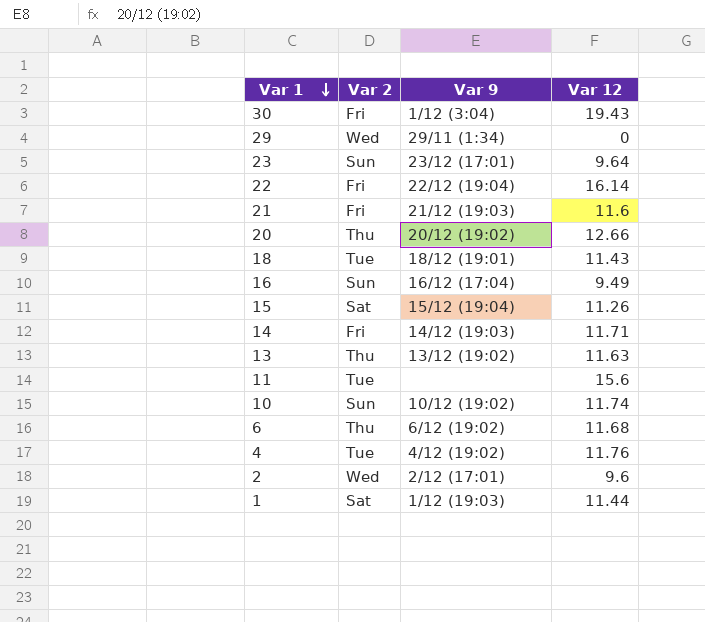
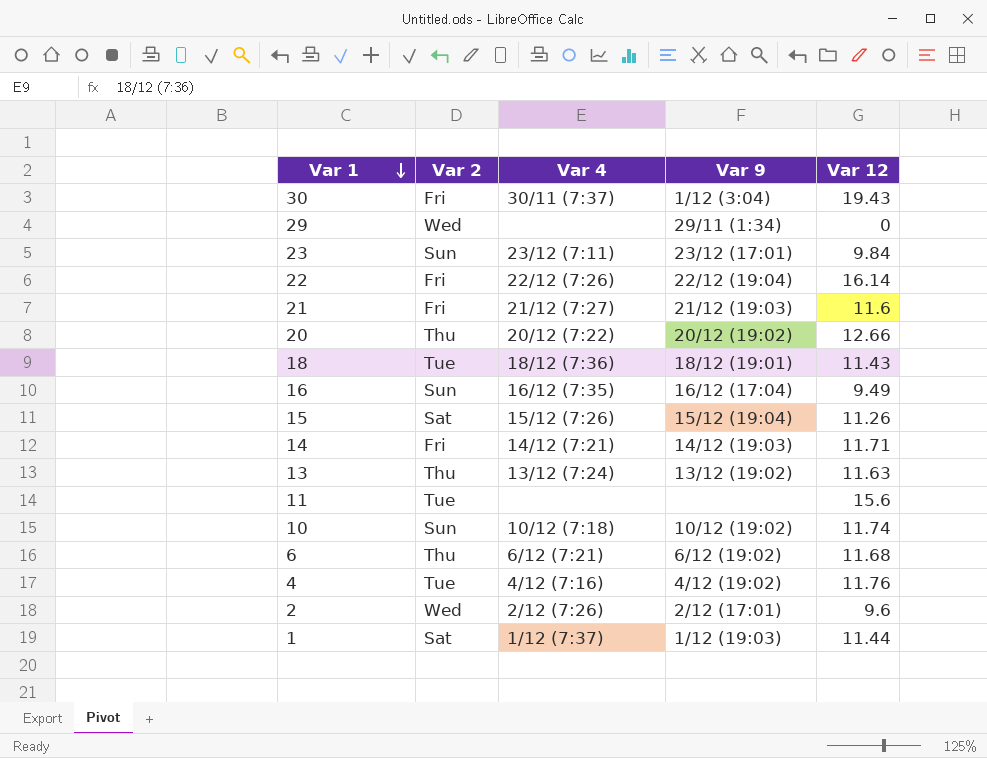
column Var 4 | position: none -> 3
23 | Var 12: 9.64 -> 9.84

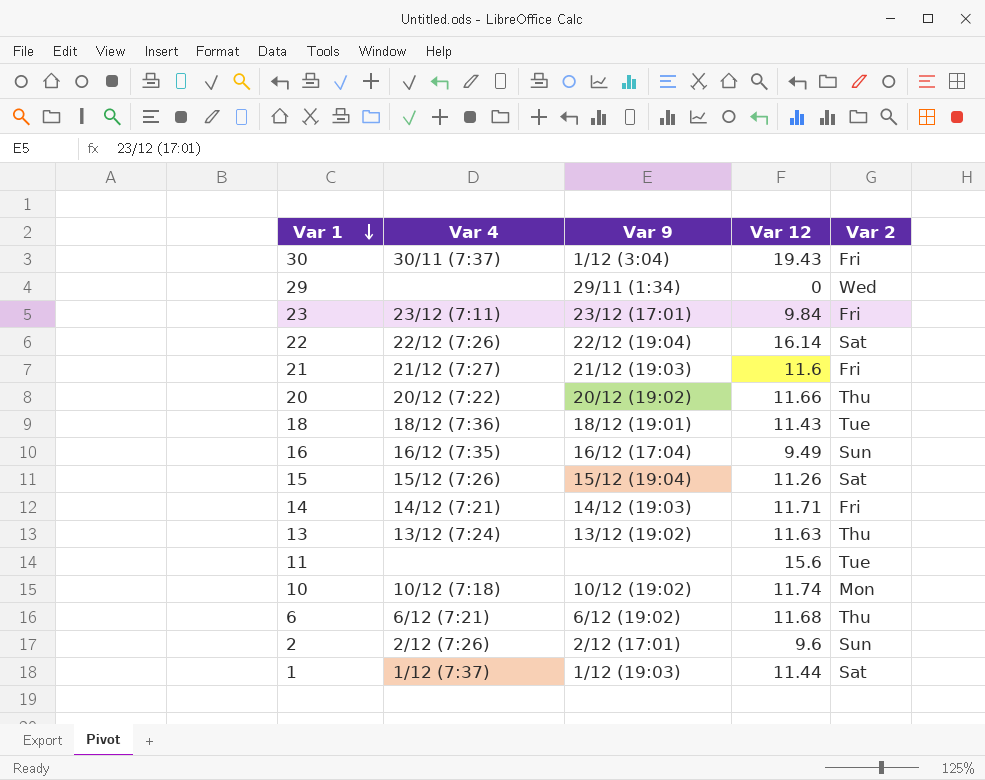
column Var 2 | position: 2 -> 5
row 4: Tue | 4/12 (7:16) | 4/12 (19:02) | 11.76 -> none
23 | Var 2: Sun -> Fri
22 | Var 2: Fri -> Sat
20 | Var 12: 12.66 -> 11.66
10 | Var 2: Sun -> Mon
2 | Var 2: Wed -> Sun

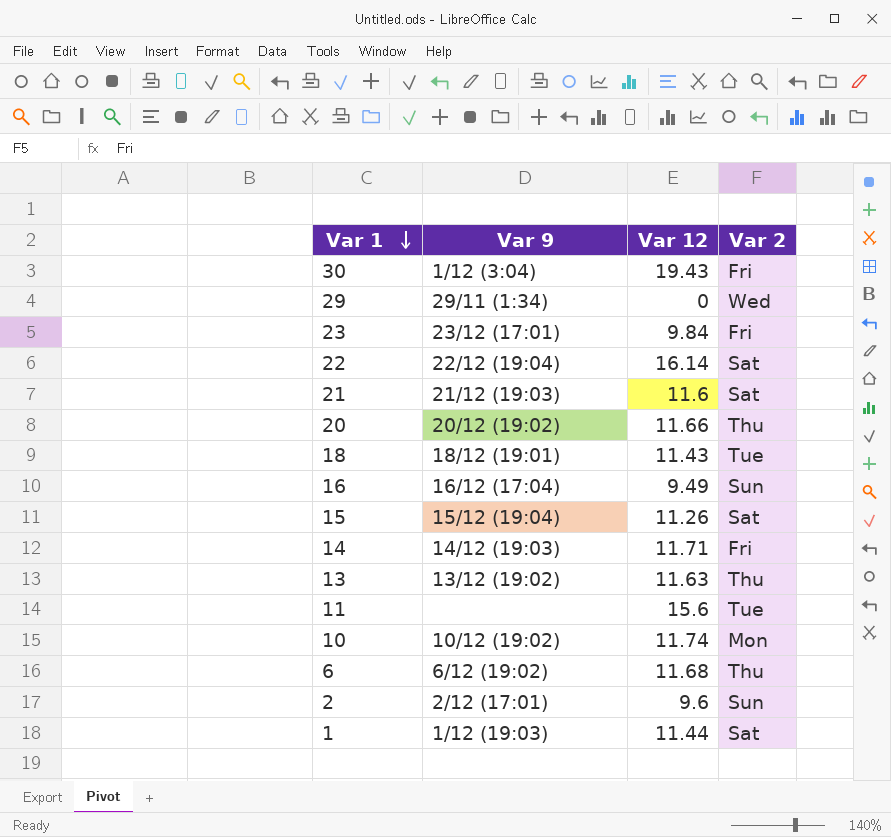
column Var 4 | position: 2 -> none
21 | Var 2: Fri -> Sat

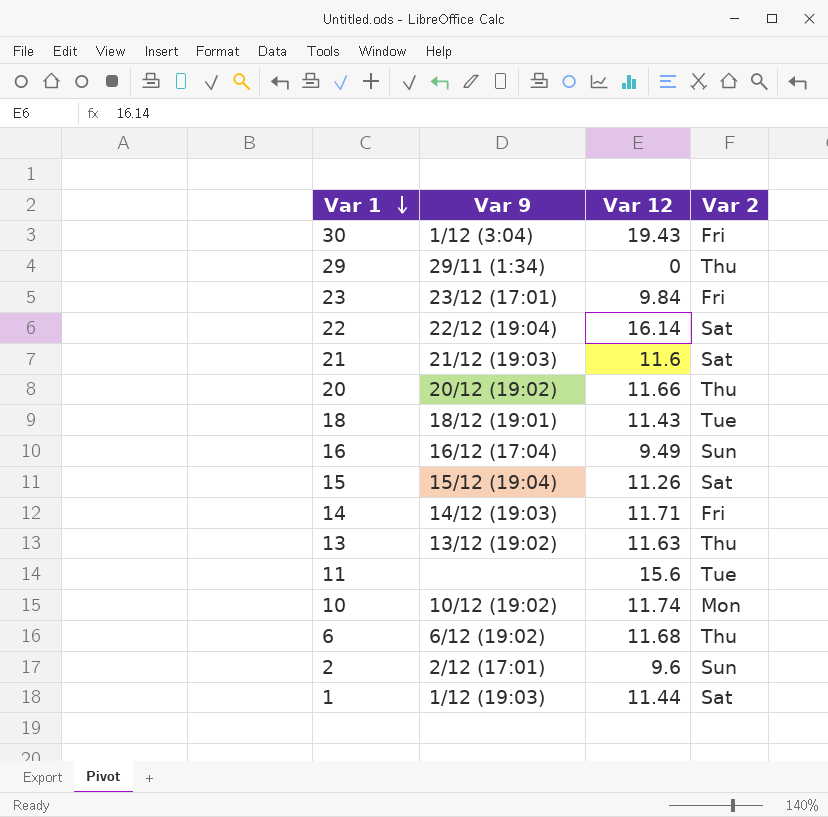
29 | Var 2: Wed -> Thu

